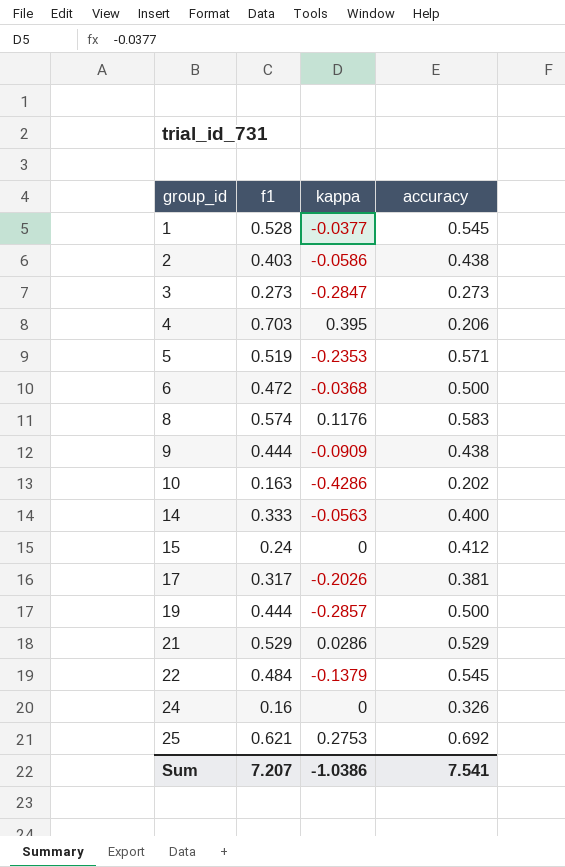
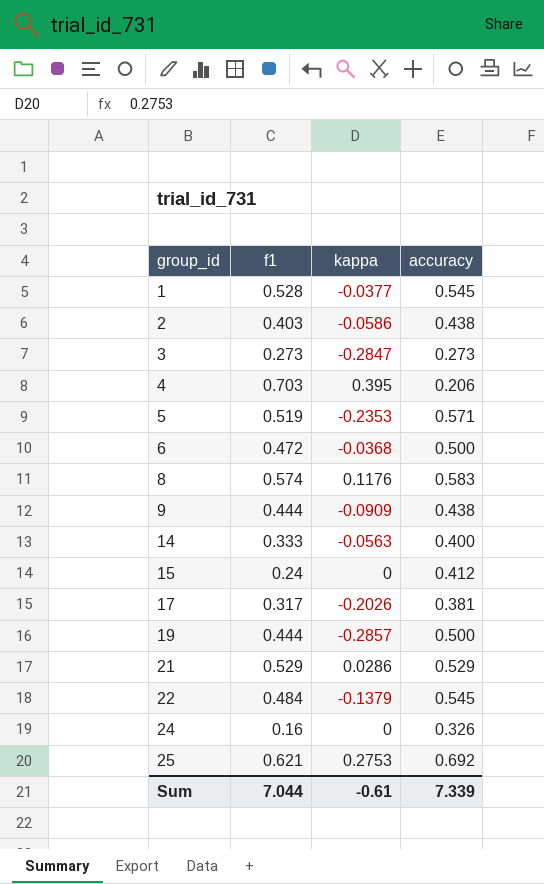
row 10: 0.163 | -0.4286 | 0.202 -> none
Sum | f1: 7.207 -> 7.044
Sum | kappa: -1.0386 -> -0.61
Sum | accuracy: 7.541 -> 7.339

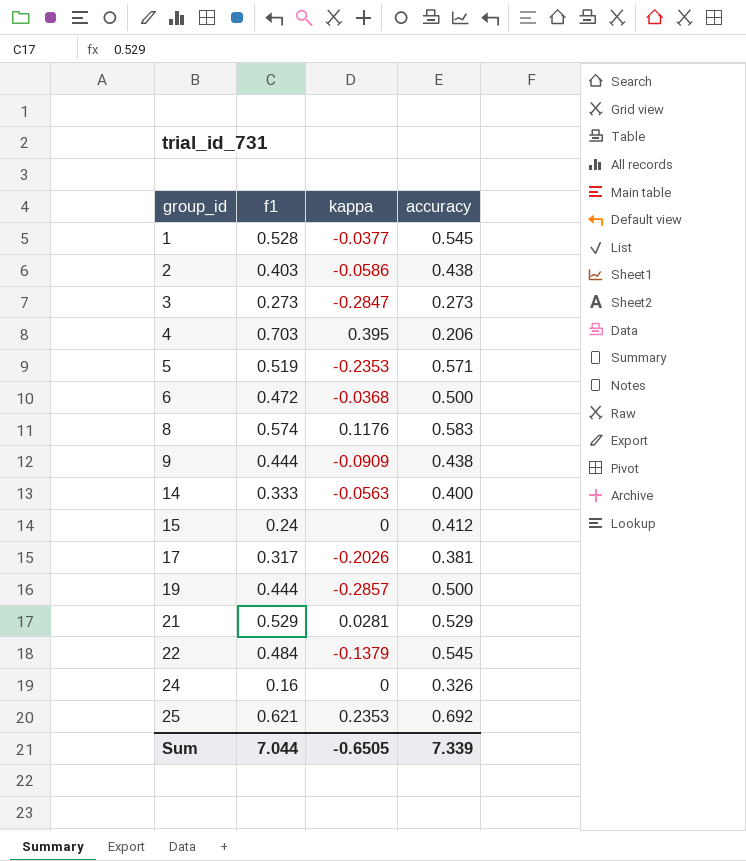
21 | kappa: 0.0286 -> 0.0281
25 | kappa: 0.2753 -> 0.2353
Sum | kappa: -0.61 -> -0.6505

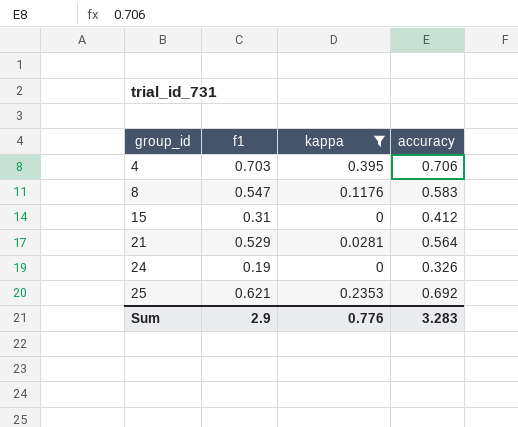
filter: none -> kappa >= 0
4 | accuracy: 0.206 -> 0.706
8 | f1: 0.574 -> 0.547
15 | f1: 0.24 -> 0.31
21 | accuracy: 0.529 -> 0.564
24 | f1: 0.16 -> 0.19
Sum | f1: 7.044 -> 2.9
Sum | kappa: -0.6505 -> 0.776
Sum | accuracy: 7.339 -> 3.283

